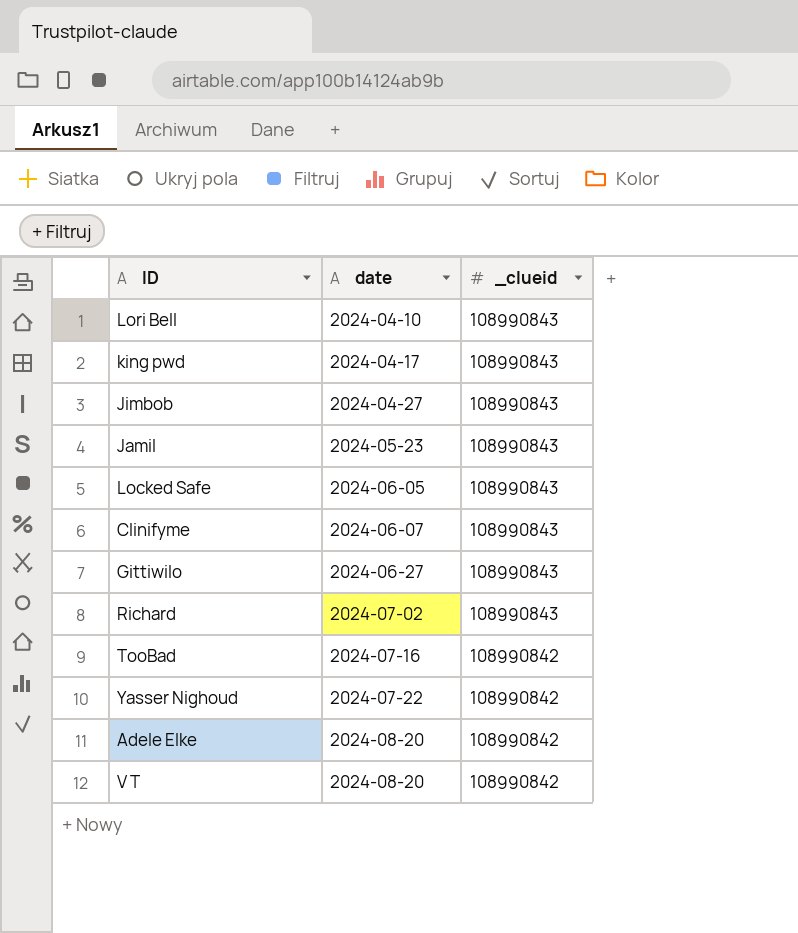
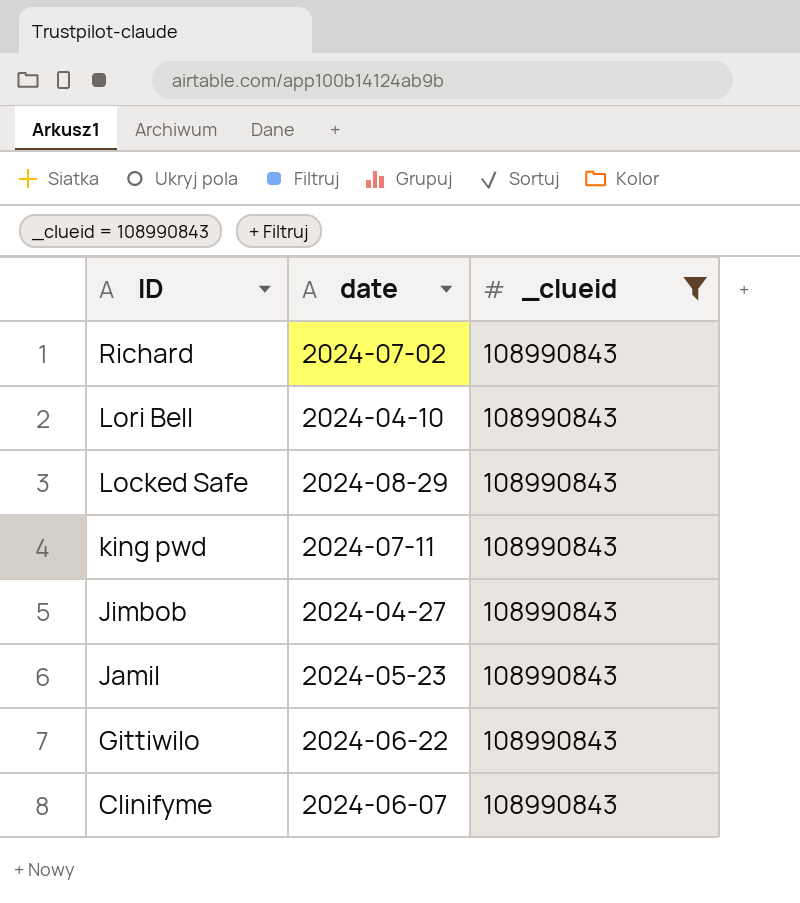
filter: none -> _clueid = 108990843
row order: date ascending -> ID descending
Locked Safe | date: 2024-06-05 -> 2024-08-29
king pwd | date: 2024-04-17 -> 2024-07-11
Gittiwilo | date: 2024-06-27 -> 2024-06-22

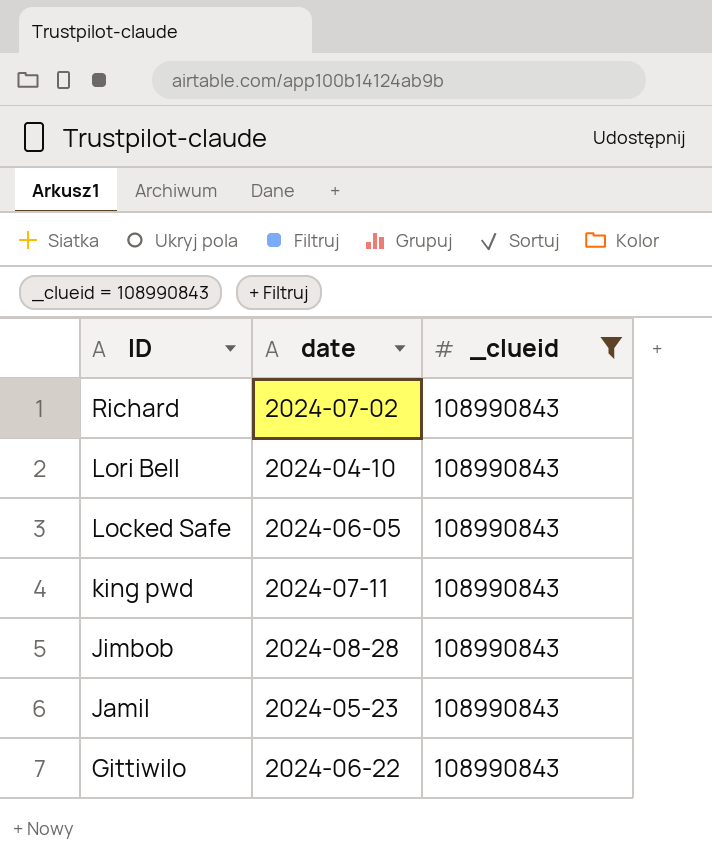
row Clinifyme: 2024-06-07 | 108990843 -> none
Locked Safe | date: 2024-08-29 -> 2024-06-05
Jimbob | date: 2024-04-27 -> 2024-08-28

